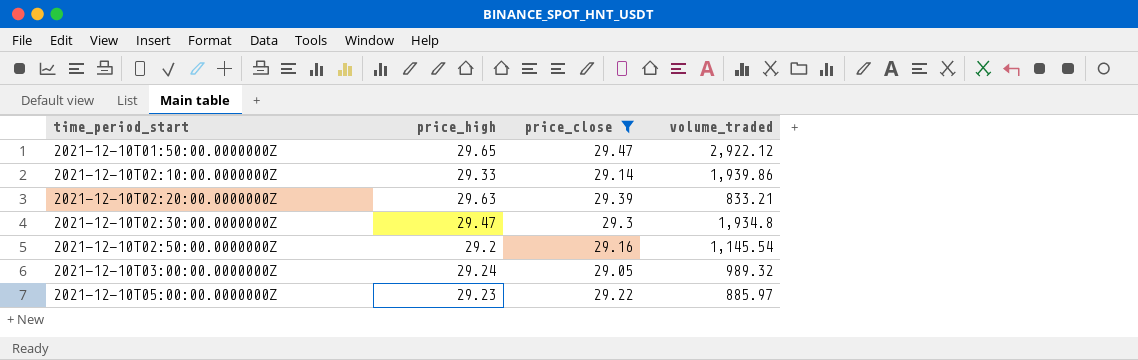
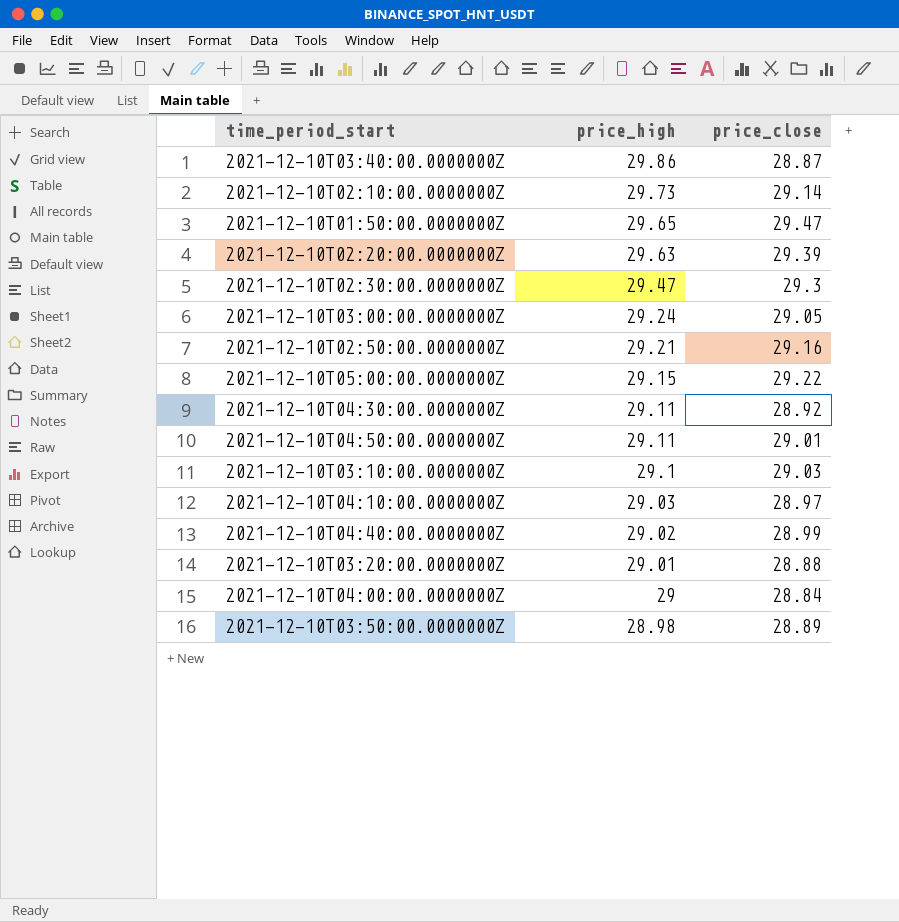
filter: price_close >= 29.05 -> none
row order: time_period_start ascending -> price_high descending
column volume_traded | position: 4 -> none
2021-12-10T02:10:00.0000000Z | price_high: 29.33 -> 29.73
2021-12-10T02:50:00.0000000Z | price_high: 29.2 -> 29.21
2021-12-10T05:00:00.0000000Z | price_high: 29.23 -> 29.15

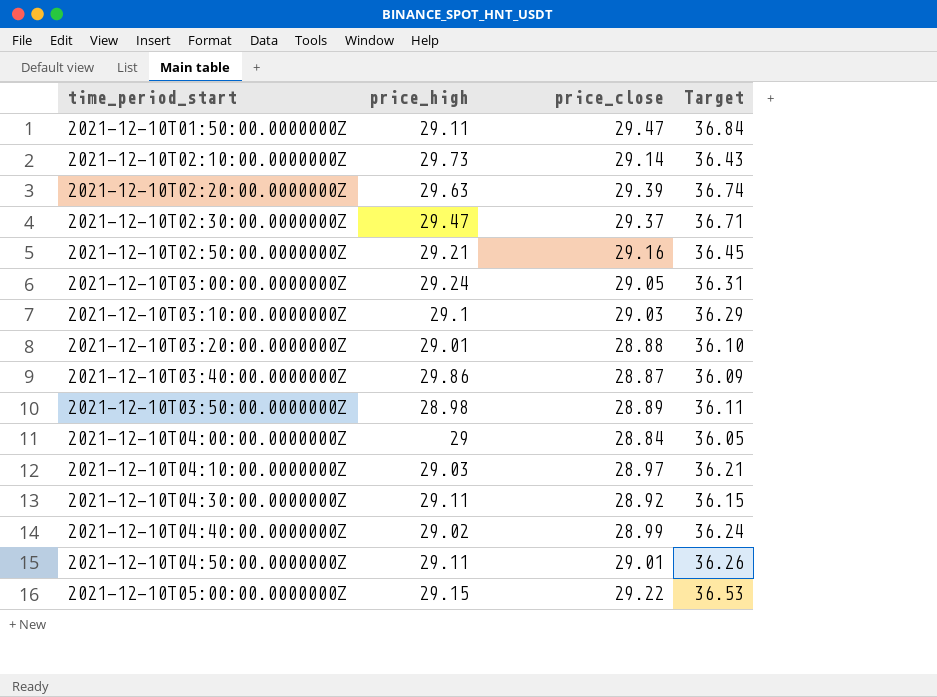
row order: price_high descending -> time_period_start ascending
column Target | formula: none -> [price_close] * 1.25
2021-12-10T01:50:00.0000000Z | price_high: 29.65 -> 29.11
2021-12-10T02:30:00.0000000Z | price_close: 29.3 -> 29.37

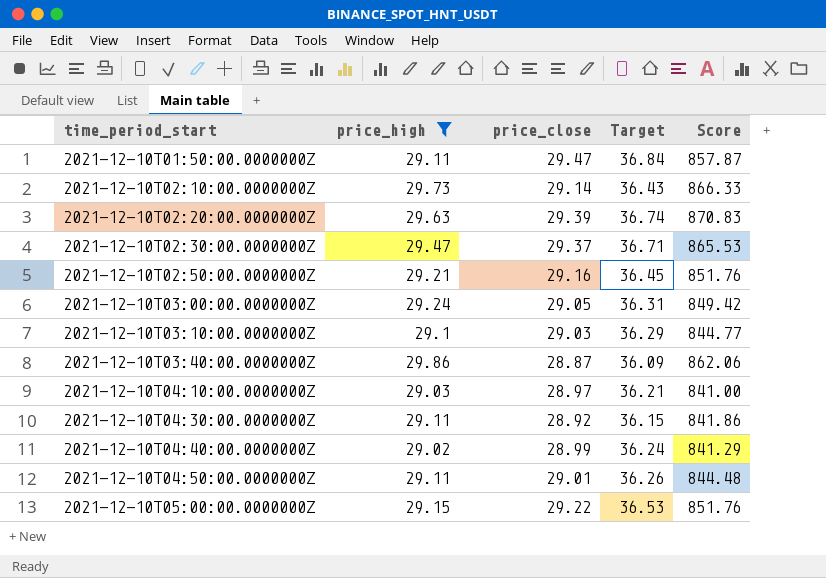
filter: none -> price_high >= 29.02
column Score | formula: none -> [price_high] * [price_close]

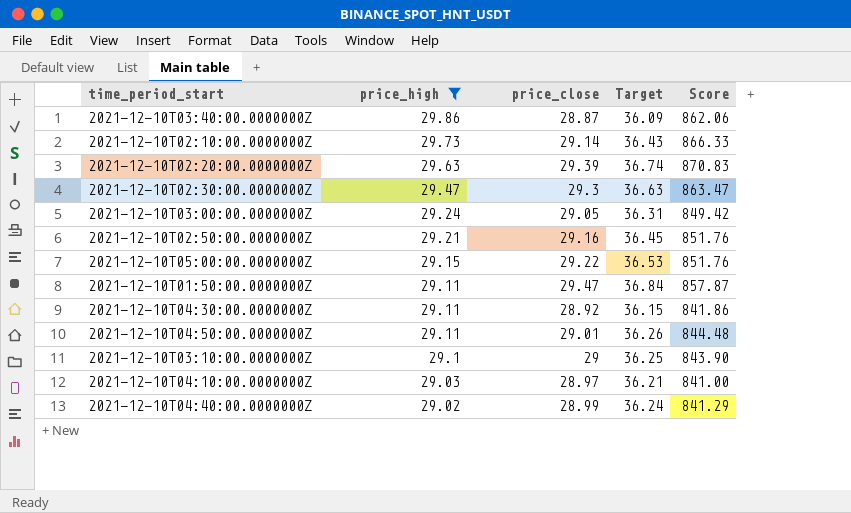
row order: time_period_start ascending -> price_high descending
2021-12-10T02:30:00.0000000Z | price_close: 29.37 -> 29.3
2021-12-10T02:30:00.0000000Z | Target: 36.71 -> 36.63
2021-12-10T02:30:00.0000000Z | Score: 865.53 -> 863.47
2021-12-10T03:10:00.0000000Z | price_close: 29.03 -> 29
2021-12-10T03:10:00.0000000Z | Target: 36.29 -> 36.25
2021-12-10T03:10:00.0000000Z | Score: 844.77 -> 843.90

